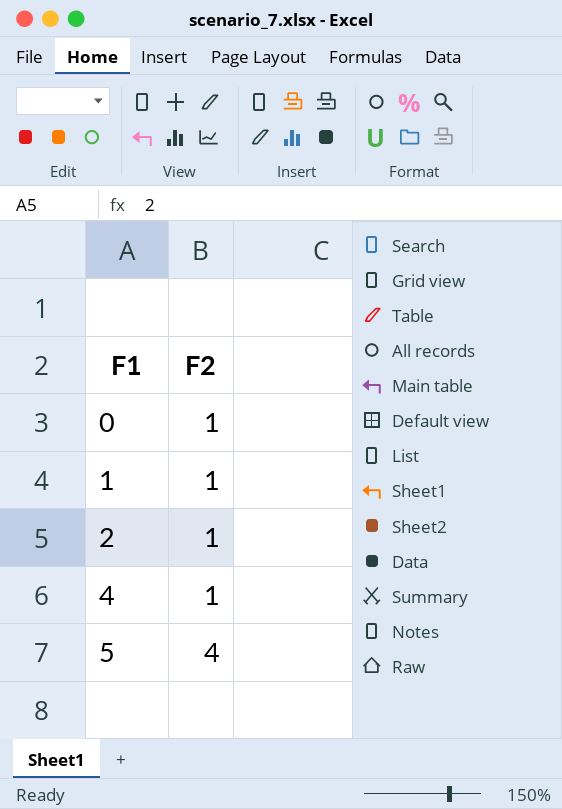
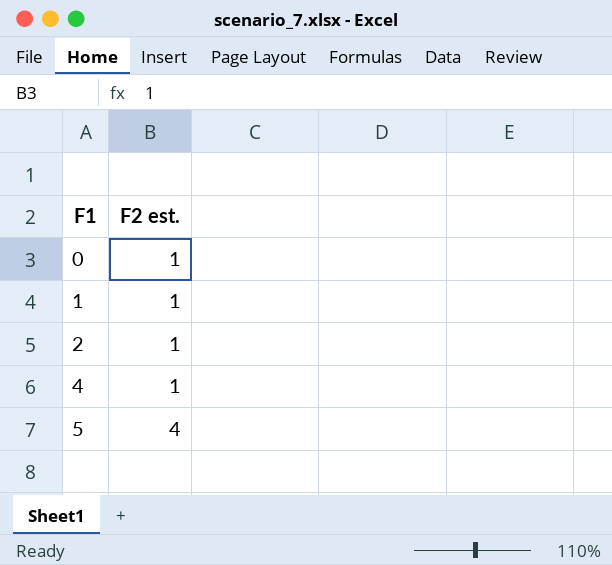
column name: F2 -> F2 est.

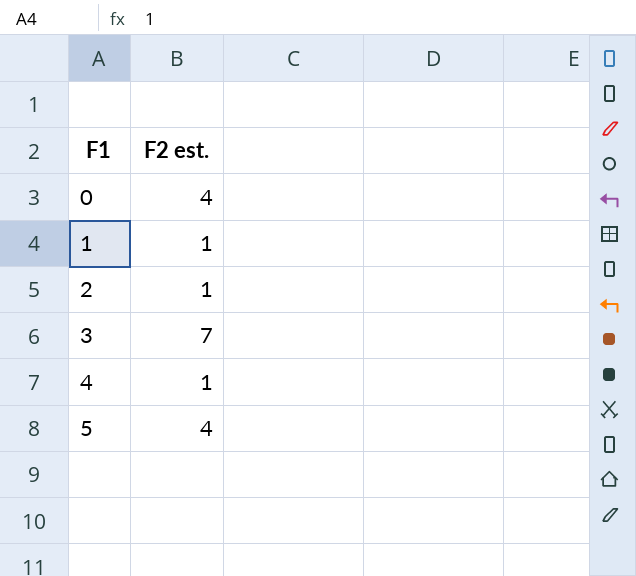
0 | F2 est.: 1 -> 4
row 3: none -> 7

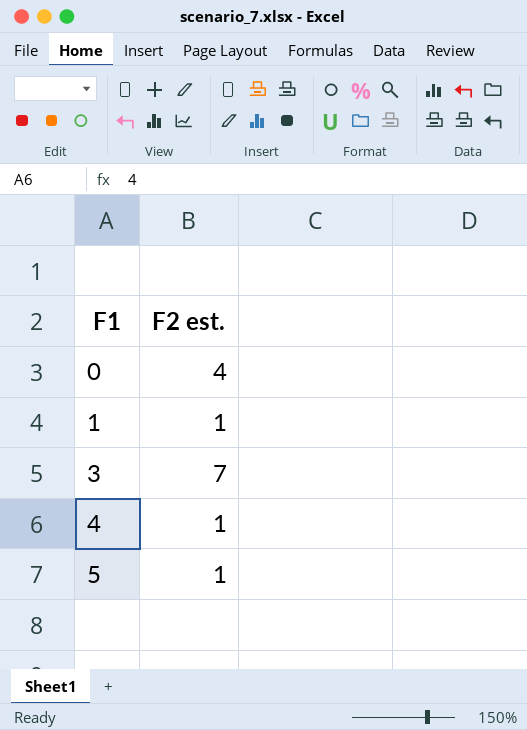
row 2: 1 -> none
5 | F2 est.: 4 -> 1

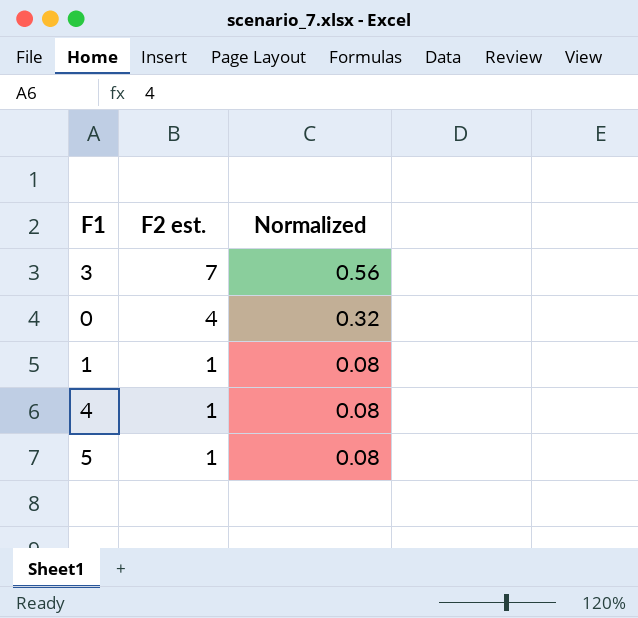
row order: F1 ascending -> F2 est. descending
column Normalized | formula: none -> [F2 est.] * 0.08

